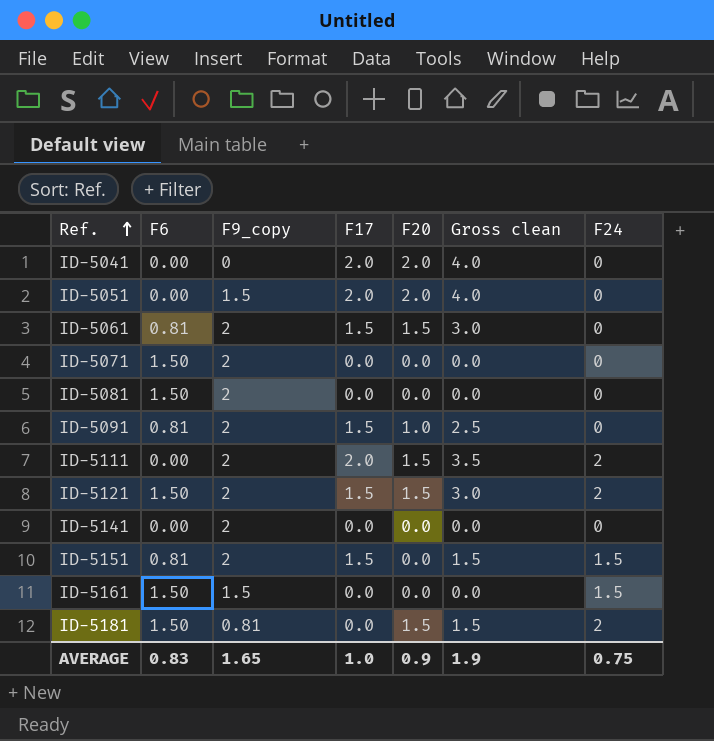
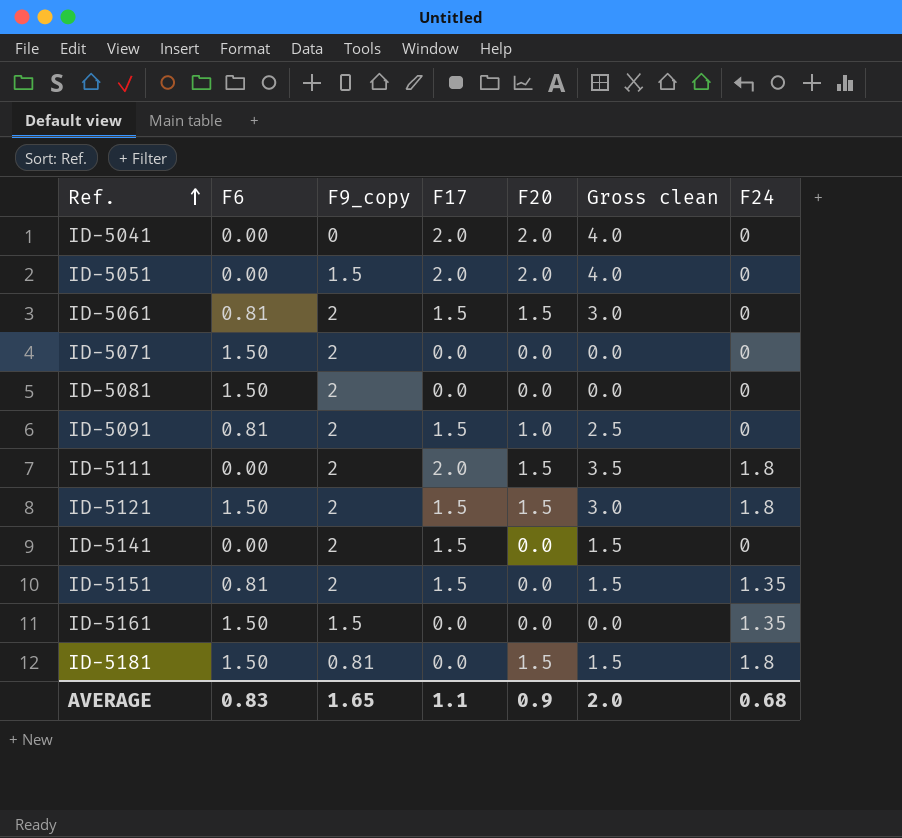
ID-5111 | F24: 2 -> 1.8
ID-5121 | F24: 2 -> 1.8
ID-5141 | F17: 0.0 -> 1.5
ID-5141 | Gross clean: 0.0 -> 1.5
ID-5151 | F24: 1.5 -> 1.35
ID-5161 | F24: 1.5 -> 1.35
ID-5181 | F24: 2 -> 1.8
AVERAGE | F17: 1.0 -> 1.1
AVERAGE | Gross clean: 1.9 -> 2.0
AVERAGE | F24: 0.75 -> 0.68

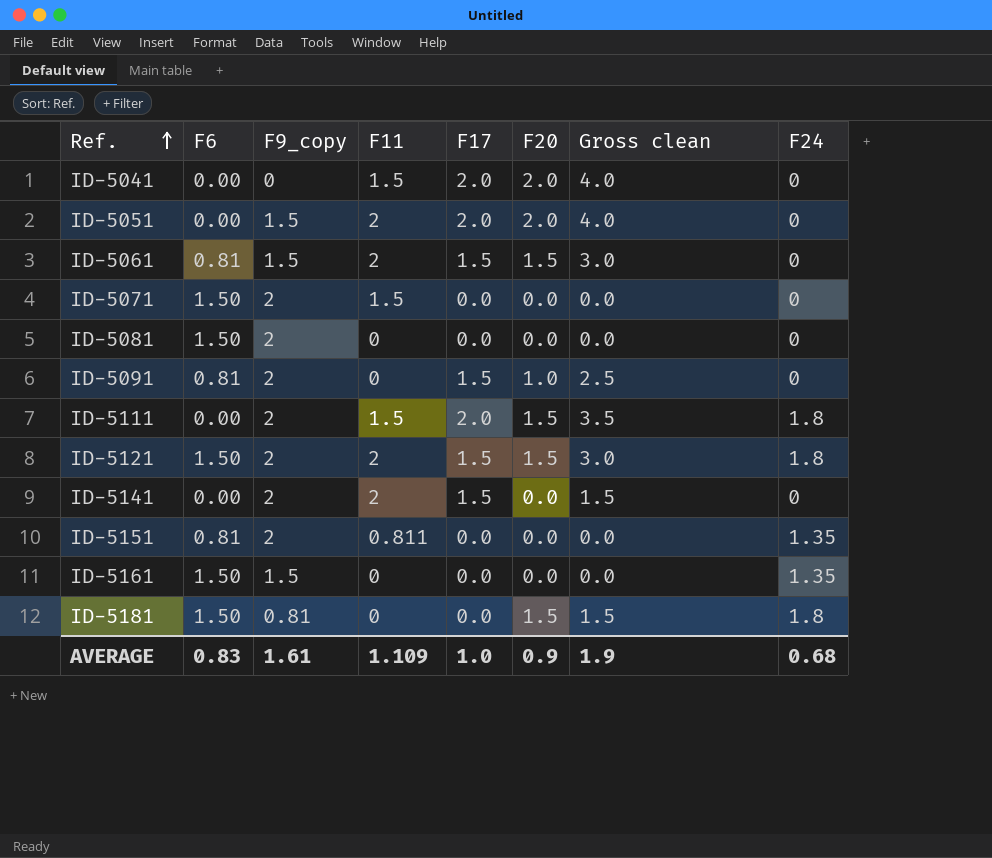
column F11 | position: none -> 4
ID-5061 | F9_copy: 2 -> 1.5
ID-5151 | F17: 1.5 -> 0.0
ID-5151 | Gross clean: 1.5 -> 0.0
AVERAGE | F9_copy: 1.65 -> 1.61
AVERAGE | F17: 1.1 -> 1.0
AVERAGE | Gross clean: 2.0 -> 1.9

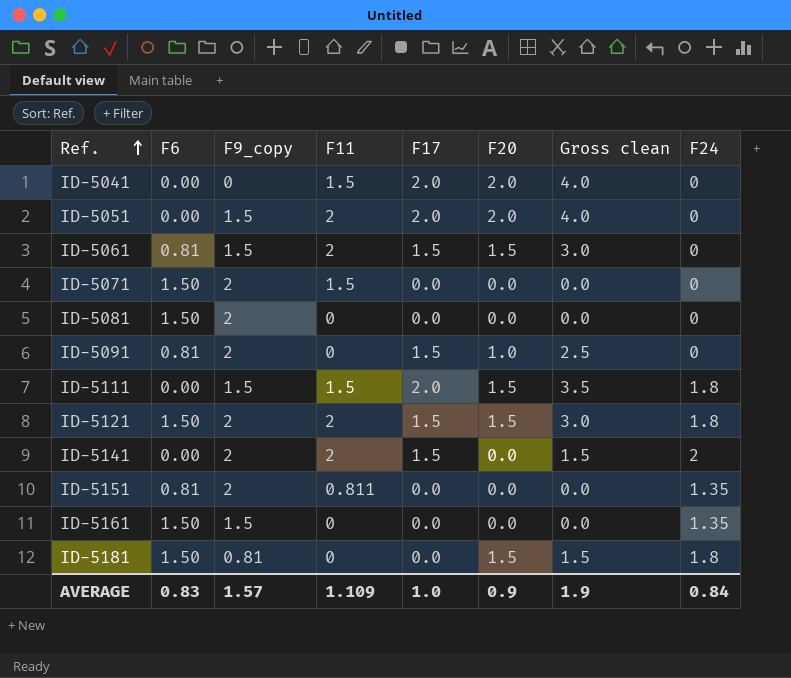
ID-5111 | F9_copy: 2 -> 1.5
ID-5141 | F24: 0 -> 2
AVERAGE | F9_copy: 1.61 -> 1.57
AVERAGE | F24: 0.68 -> 0.84

